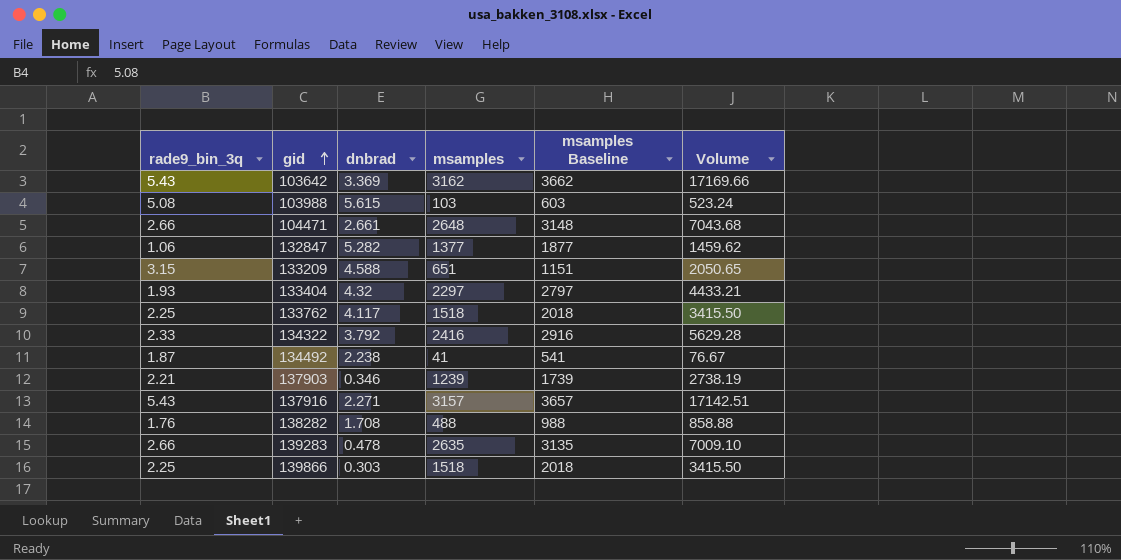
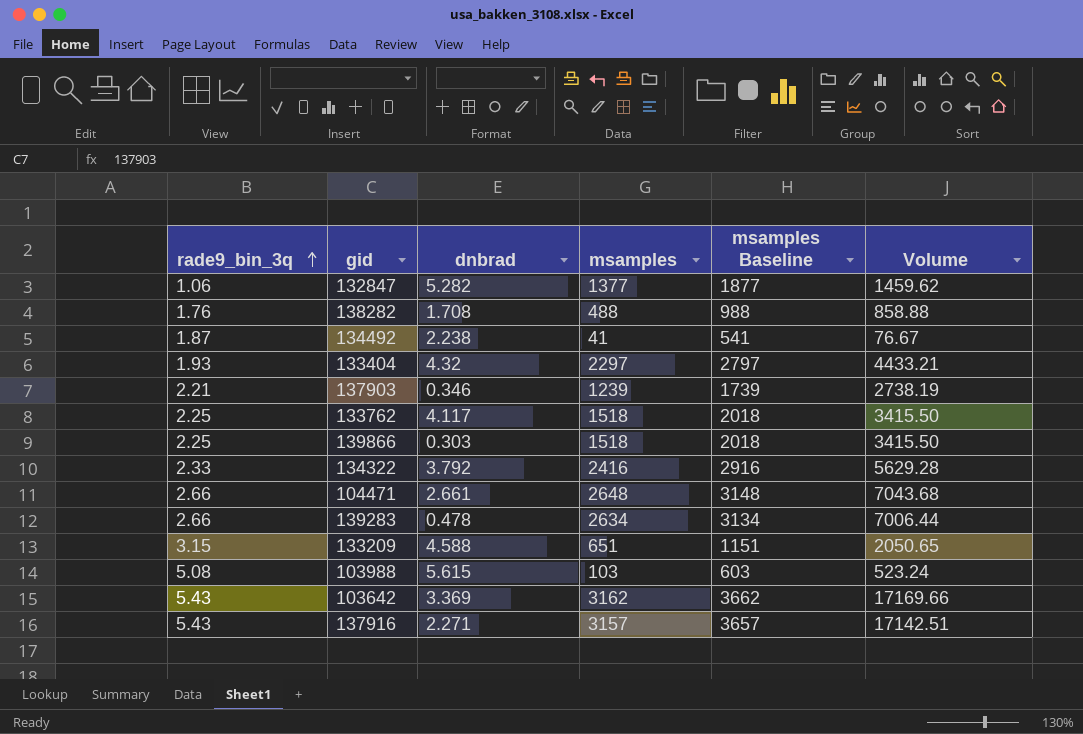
row order: gid ascending -> rade9_bin_3q ascending
139283 | msamples: 2635 -> 2634
139283 | msamples Baseline: 3135 -> 3134
139283 | Volume: 7009.10 -> 7006.44

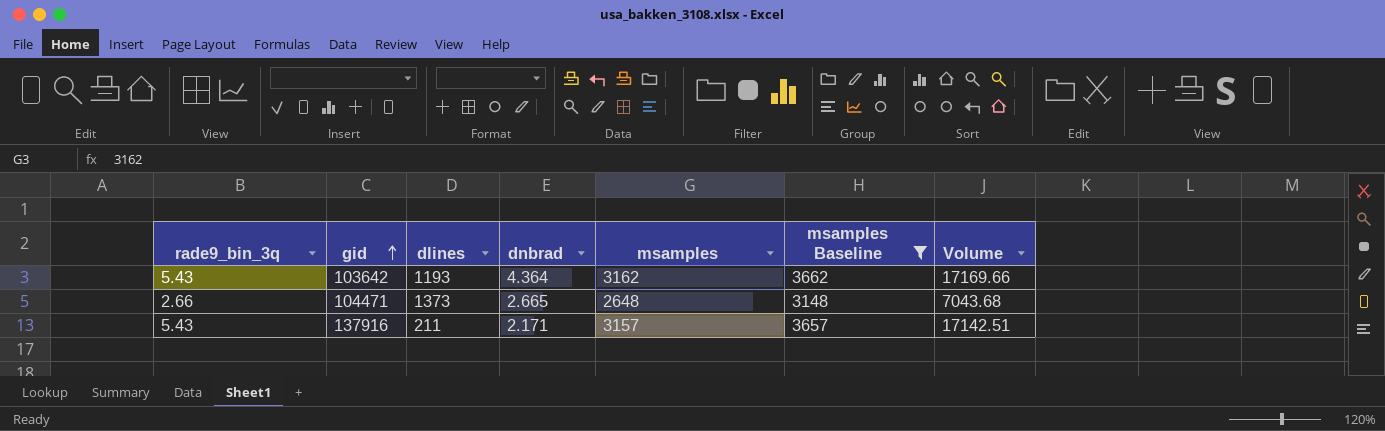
filter: none -> msamples Baseline >= 3148
row order: rade9_bin_3q ascending -> gid ascending
column dlines | position: none -> 3
103642 | dnbrad: 3.369 -> 4.364
104471 | dnbrad: 2.661 -> 2.665
137916 | dnbrad: 2.271 -> 2.171

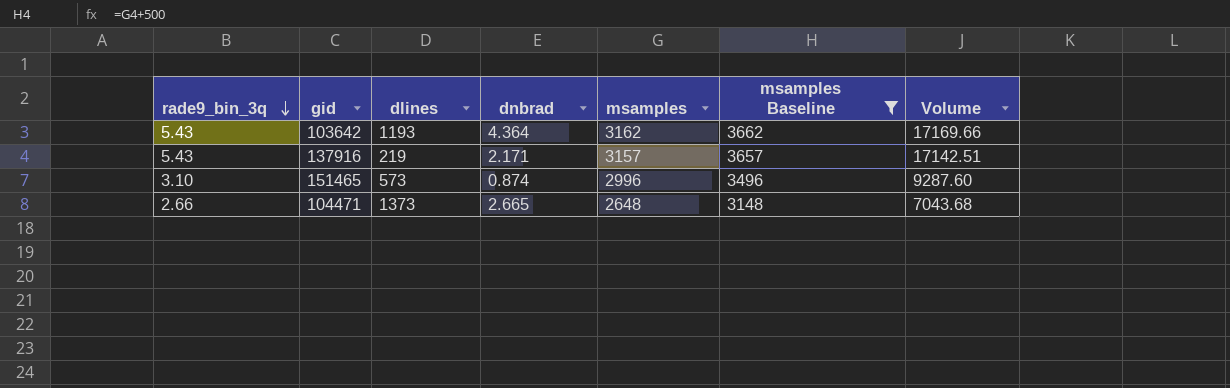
row order: gid ascending -> rade9_bin_3q descending
137916 | dlines: 211 -> 219
row 151465: none -> 3.10 | 573 | 0.874 | 2996 | 3496 | 9287.60

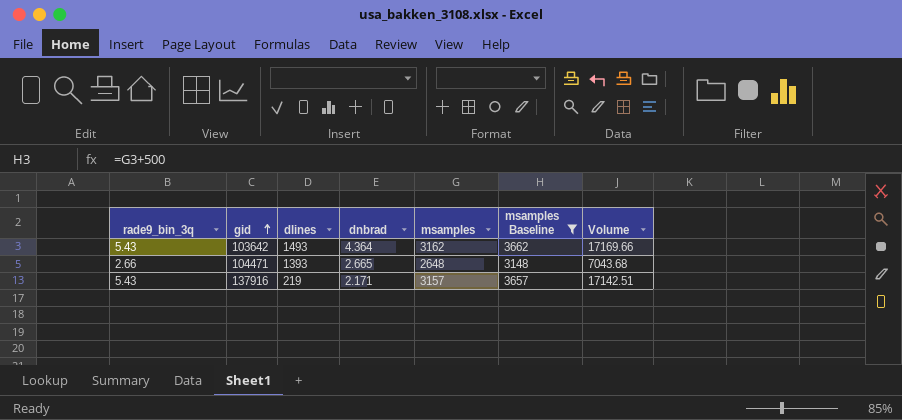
row order: rade9_bin_3q descending -> gid ascending
row 151465: 3.10 | 573 | 0.874 | 2996 | 3496 | 9287.60 -> none
103642 | dlines: 1193 -> 1493
104471 | dlines: 1373 -> 1393

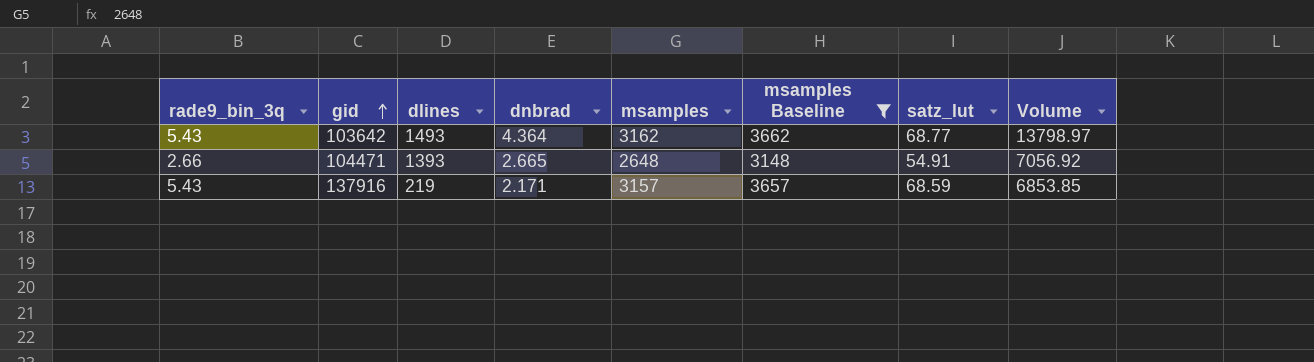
column satz_lut | position: none -> 7
column Volume | formula: [rade9_bin_3q] * [msamples] -> [dnbrad] * [msamples]

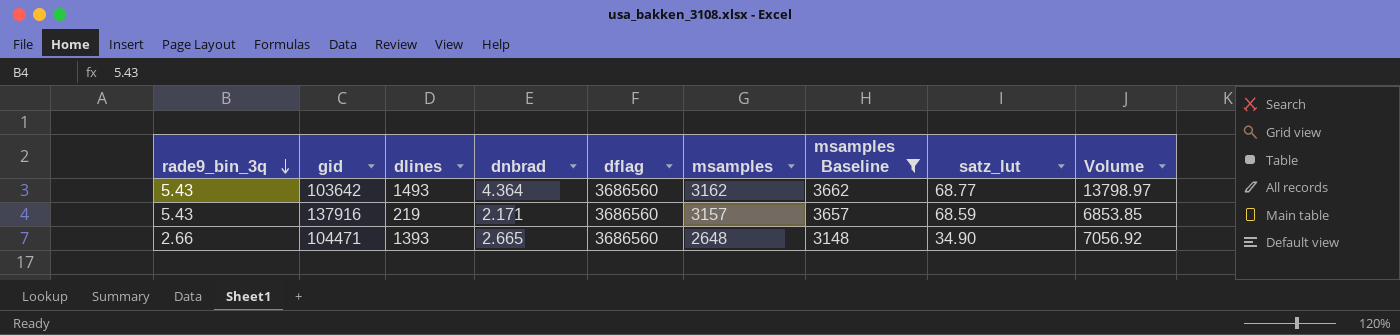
row order: gid ascending -> rade9_bin_3q descending
column dflag | position: none -> 5
104471 | satz_lut: 54.91 -> 34.90

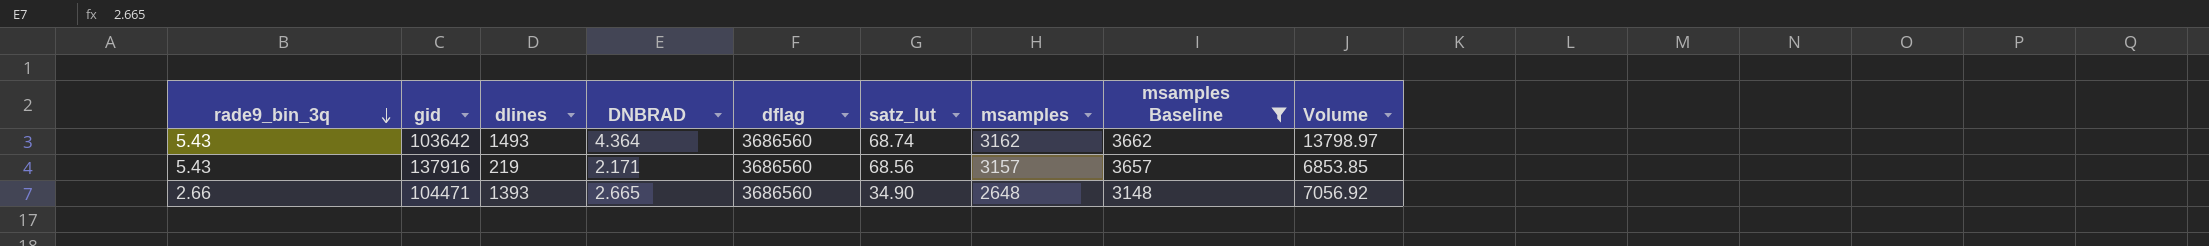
column name: dnbrad -> DNBRAD
column satz_lut | position: 8 -> 6
103642 | satz_lut: 68.77 -> 68.74
137916 | satz_lut: 68.59 -> 68.56

